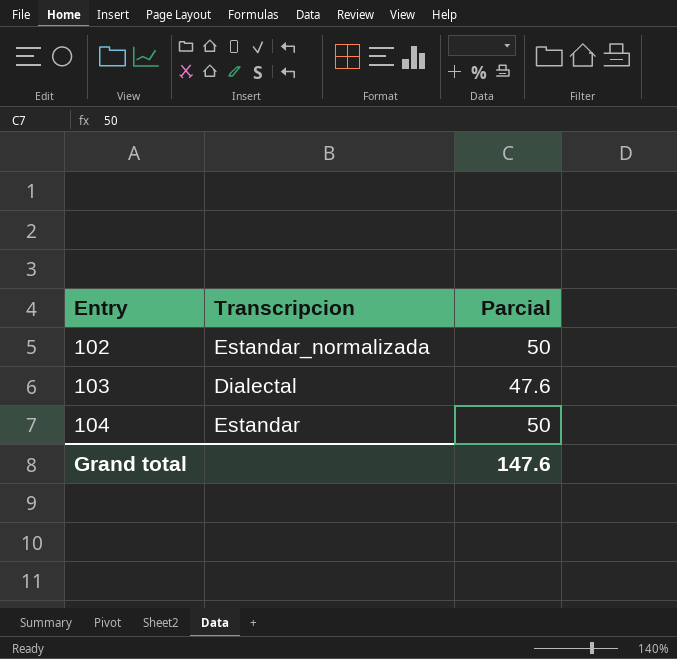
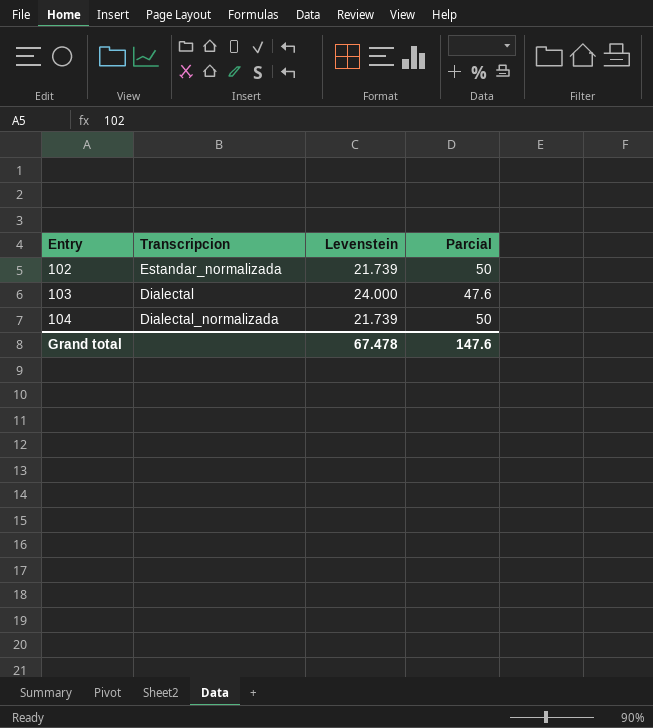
column Levenstein | position: none -> 3
104 | Transcripcion: Estandar -> Dialectal_normalizada

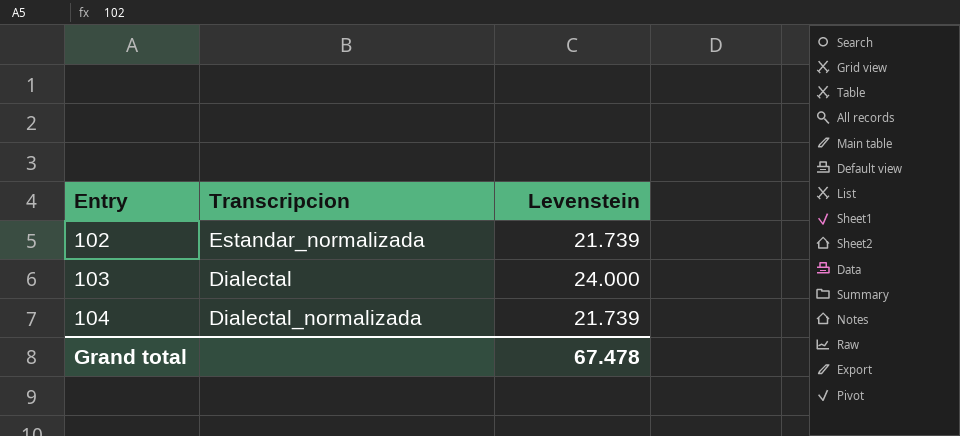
column Parcial | position: 4 -> none

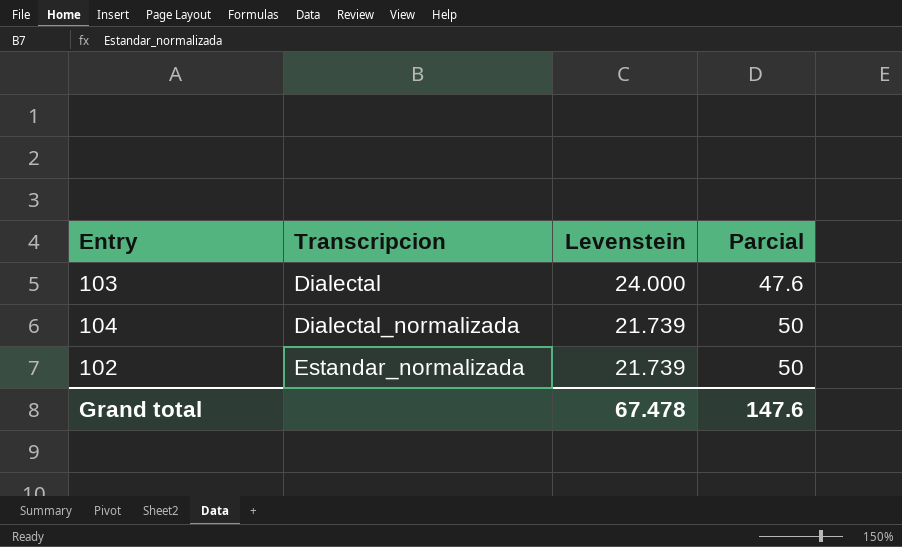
row order: Entry ascending -> Transcripcion ascending
column Parcial | position: none -> 4

